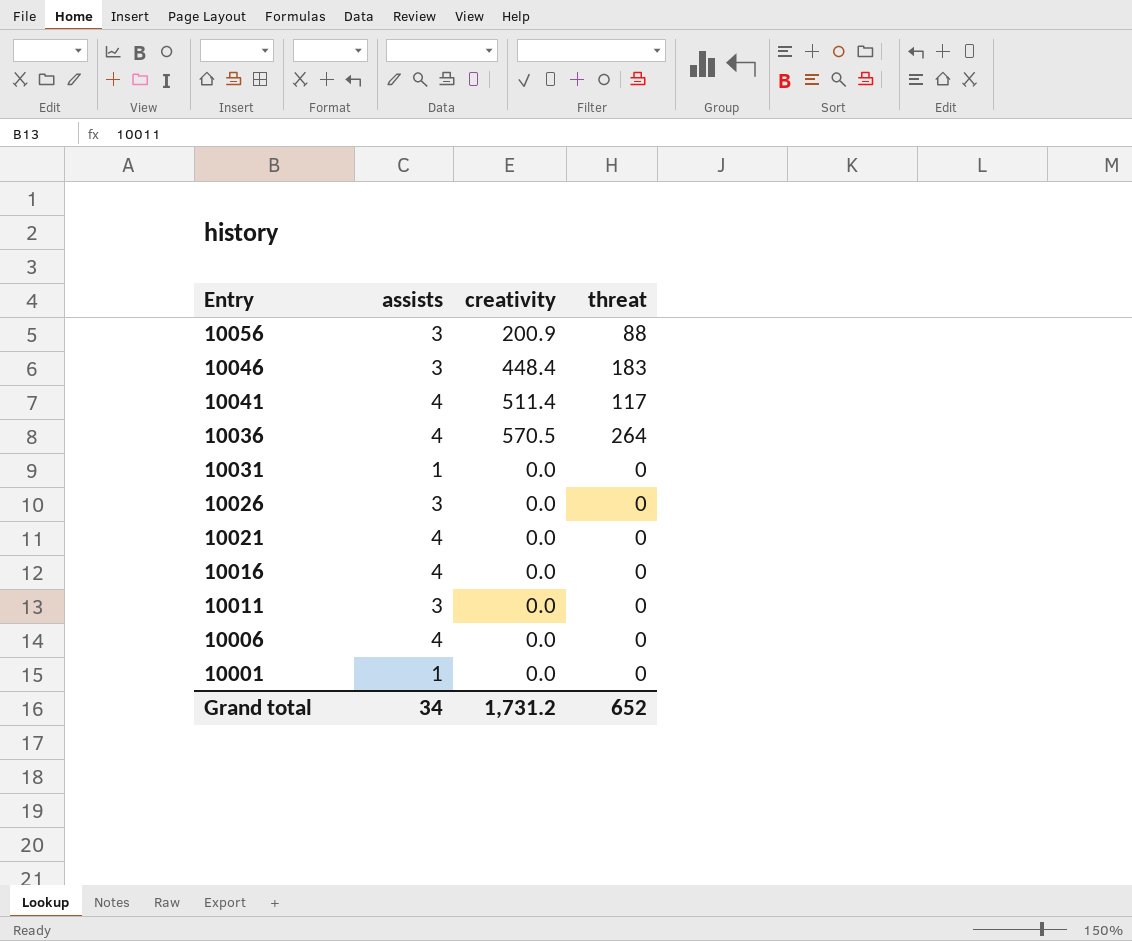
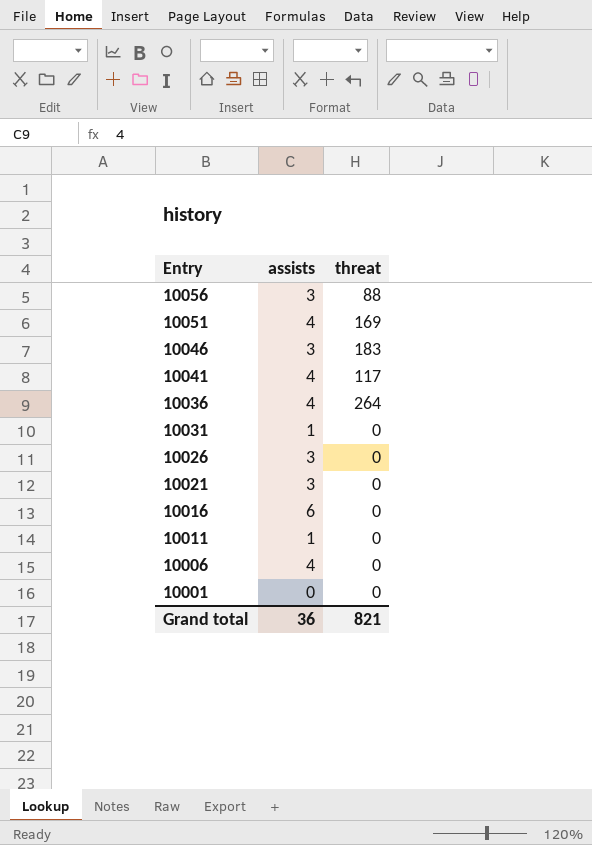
column creativity | position: 3 -> none
row 10051: none -> 4 | 169
10021 | assists: 4 -> 3
10016 | assists: 4 -> 6
10011 | assists: 3 -> 1
10001 | assists: 1 -> 0
Grand total | assists: 34 -> 36
Grand total | threat: 652 -> 821

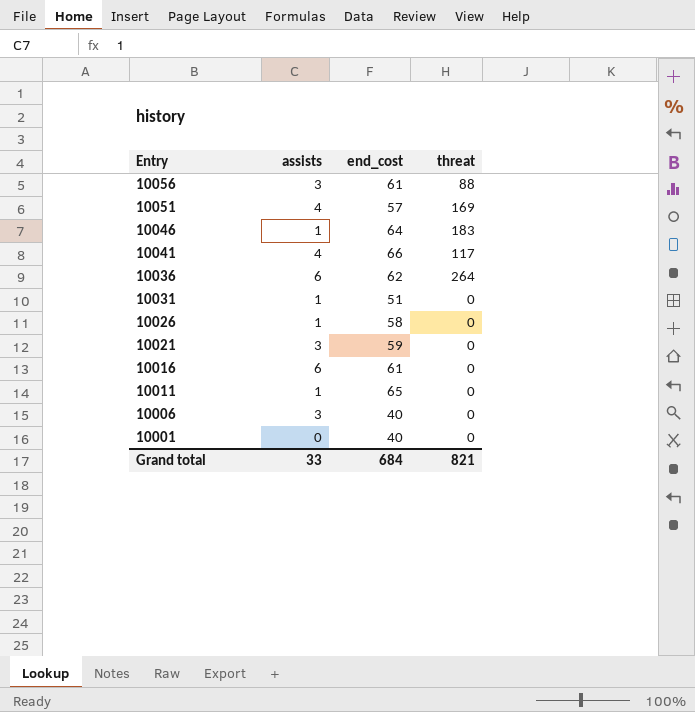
column end_cost | position: none -> 3
10046 | assists: 3 -> 1
10036 | assists: 4 -> 6
10026 | assists: 3 -> 1
10006 | assists: 4 -> 3
Grand total | assists: 36 -> 33

